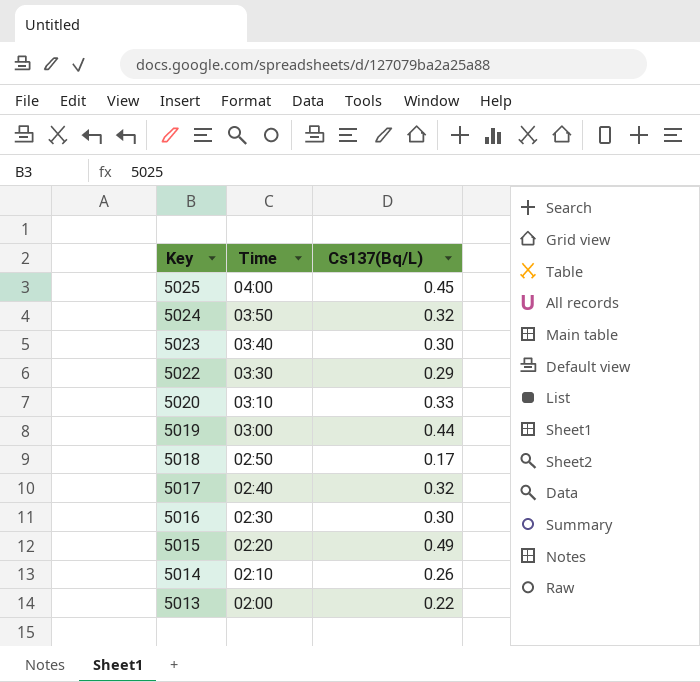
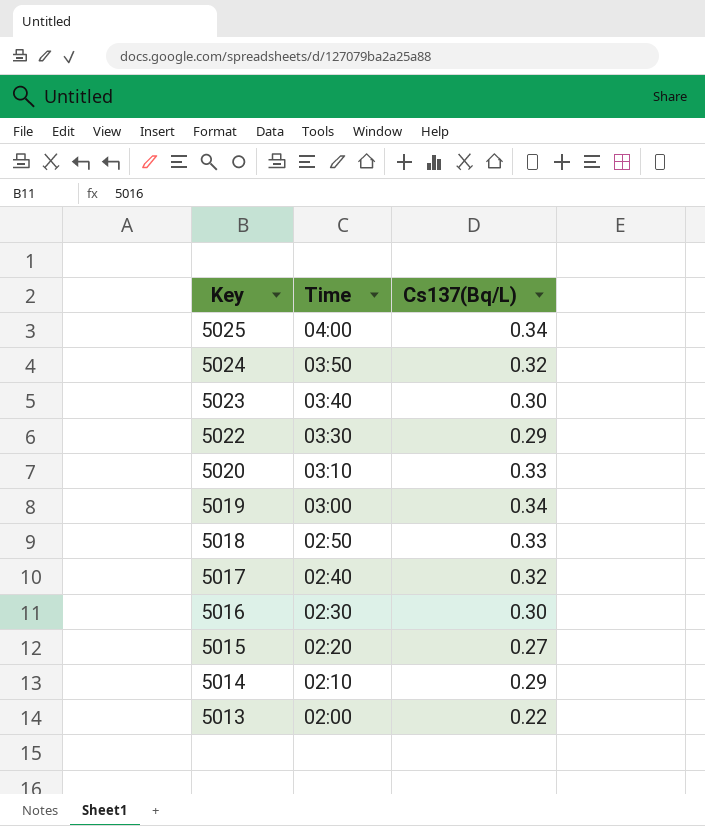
5025 | Cs137(Bq/L): 0.45 -> 0.34
5019 | Cs137(Bq/L): 0.44 -> 0.34
5018 | Cs137(Bq/L): 0.17 -> 0.33
5015 | Cs137(Bq/L): 0.49 -> 0.27
5014 | Cs137(Bq/L): 0.26 -> 0.29

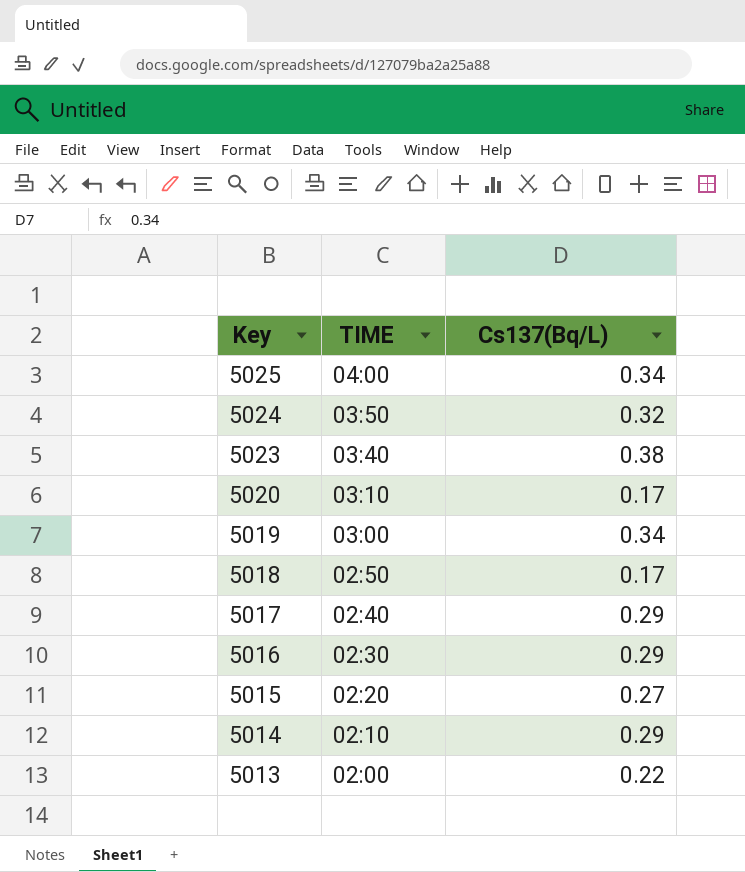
column name: Time -> TIME
row 5022: 03:30 | 0.29 -> none
5023 | Cs137(Bq/L): 0.30 -> 0.38
5020 | Cs137(Bq/L): 0.33 -> 0.17
5018 | Cs137(Bq/L): 0.33 -> 0.17
5017 | Cs137(Bq/L): 0.32 -> 0.29
5016 | Cs137(Bq/L): 0.30 -> 0.29

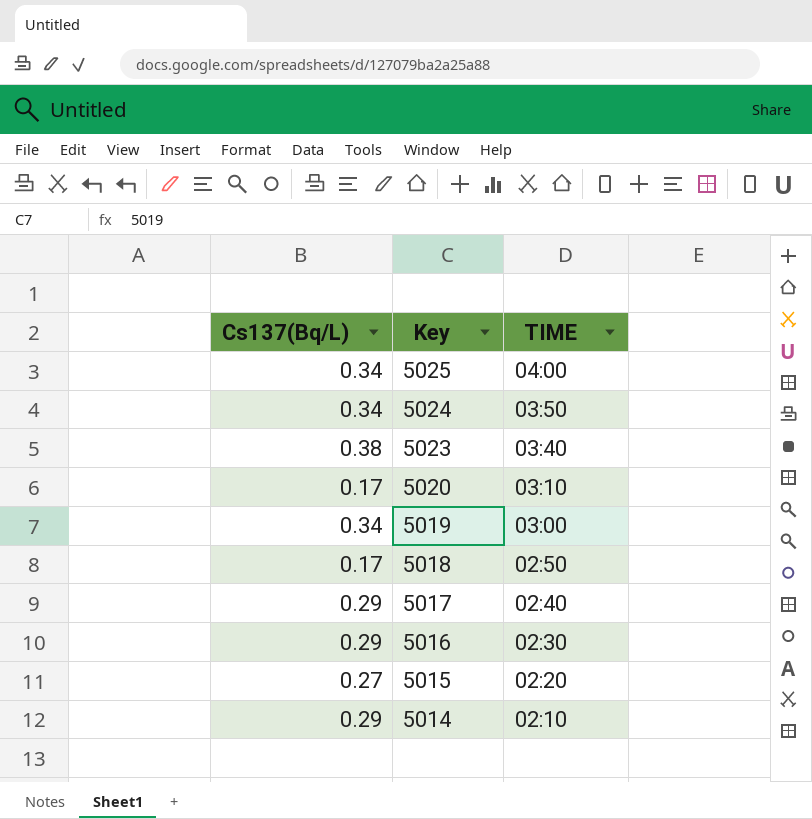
column Cs137(Bq/L) | position: 3 -> 1
row 5013: 02:00 | 0.22 -> none
5024 | Cs137(Bq/L): 0.32 -> 0.34

